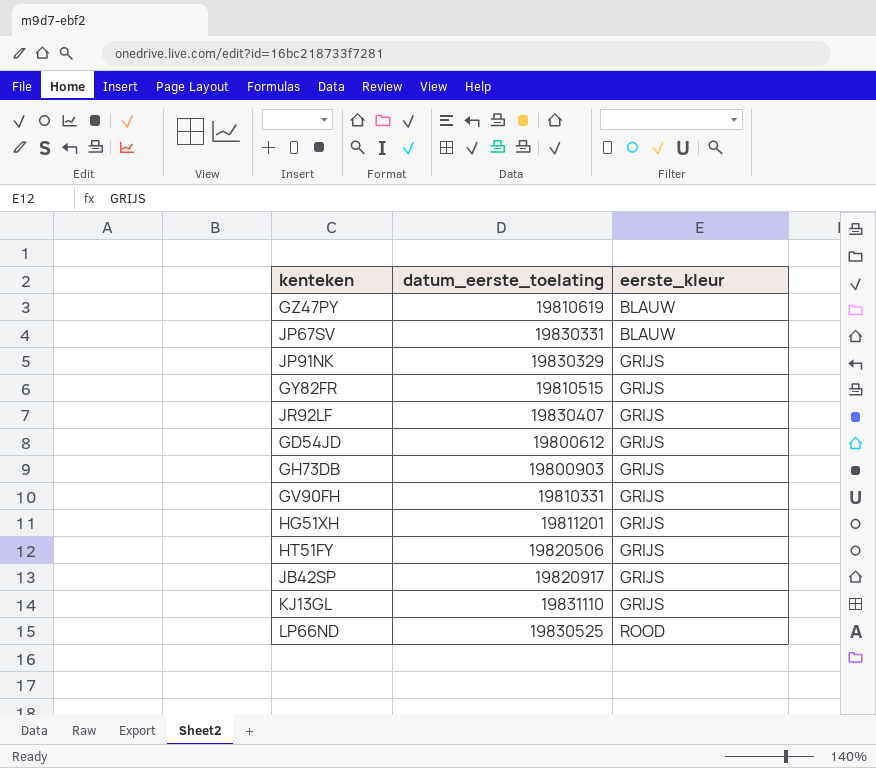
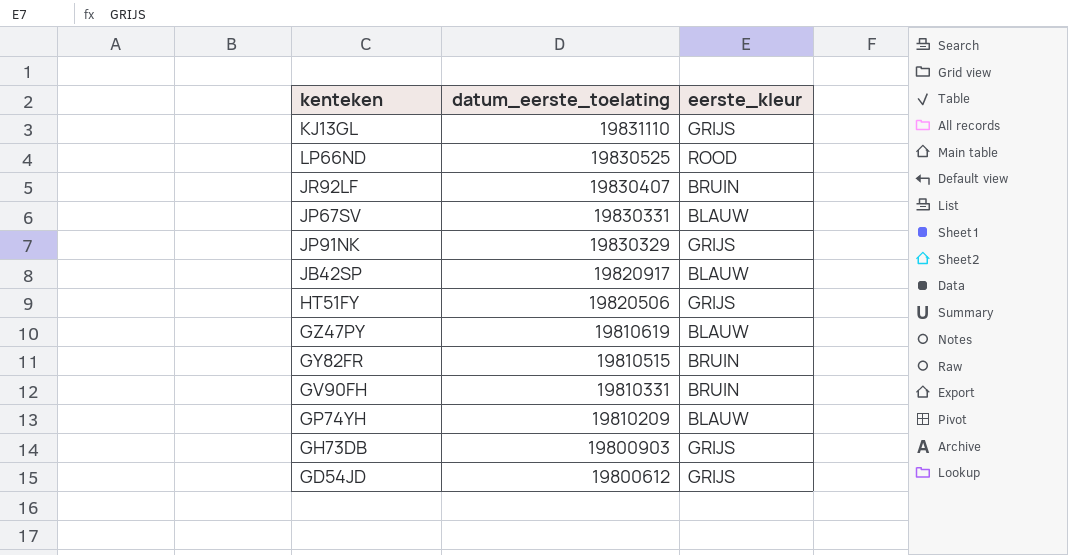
row order: eerste_kleur ascending -> datum_eerste_toelating descending
row HG51XH: 19811201 | GRIJS -> none
JR92LF | eerste_kleur: GRIJS -> BRUIN
JB42SP | eerste_kleur: GRIJS -> BLAUW
GY82FR | eerste_kleur: GRIJS -> BRUIN
GV90FH | eerste_kleur: GRIJS -> BRUIN
row GP74YH: none -> 19810209 | BLAUW

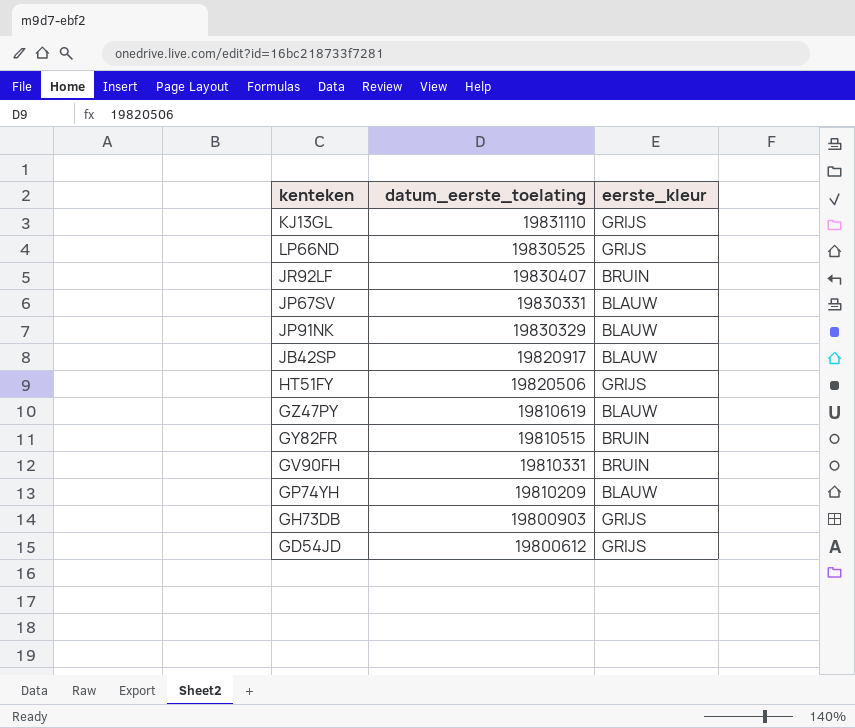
LP66ND | eerste_kleur: ROOD -> GRIJS
JP91NK | eerste_kleur: GRIJS -> BLAUW

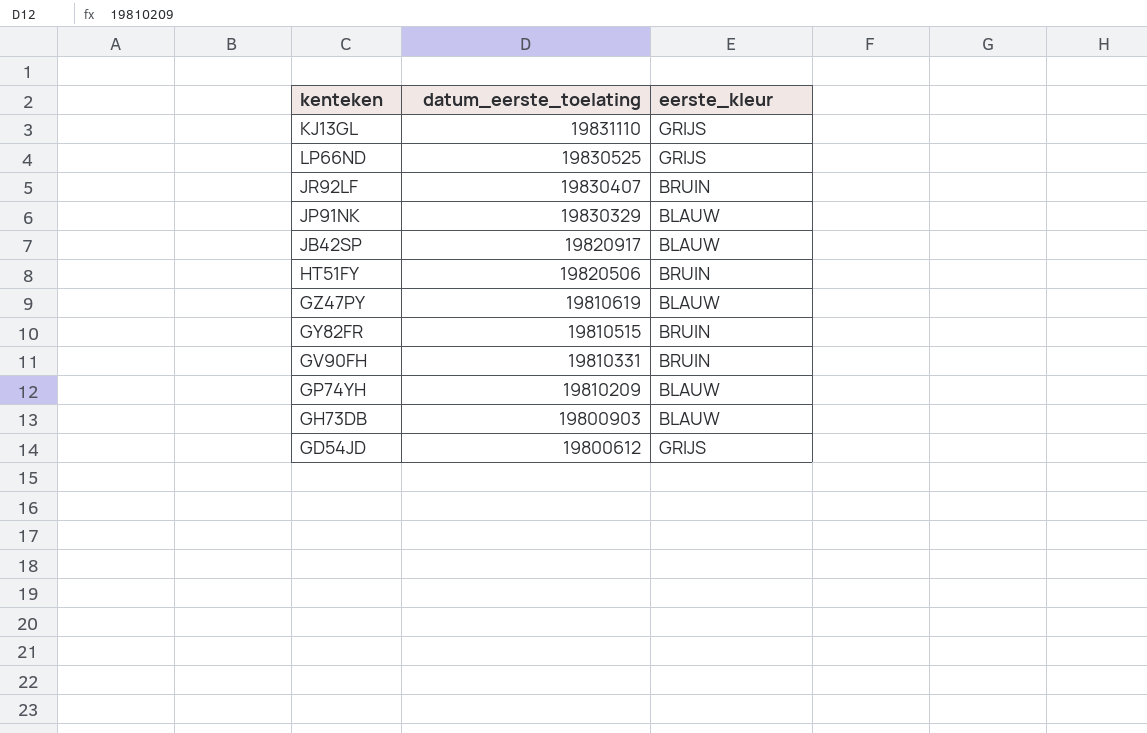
row JP67SV: 19830331 | BLAUW -> none
HT51FY | eerste_kleur: GRIJS -> BRUIN
GH73DB | eerste_kleur: GRIJS -> BLAUW

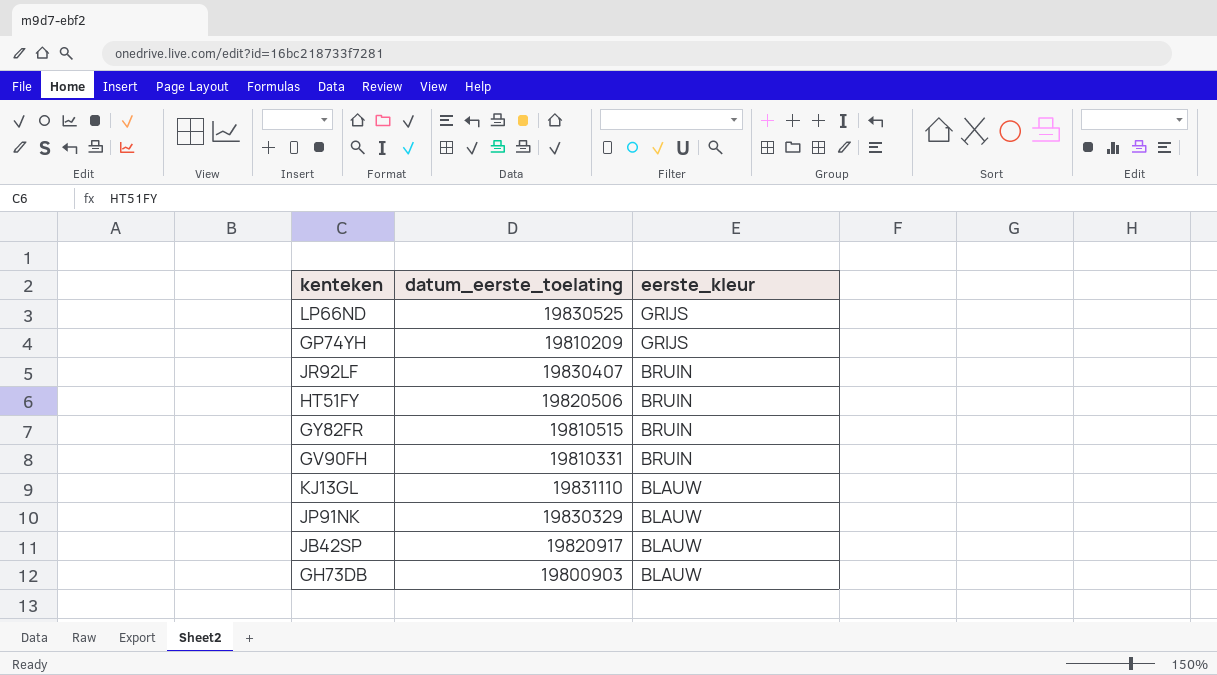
row order: datum_eerste_toelating descending -> eerste_kleur descending
row GZ47PY: 19810619 | BLAUW -> none
row GD54JD: 19800612 | GRIJS -> none
GP74YH | eerste_kleur: BLAUW -> GRIJS
KJ13GL | eerste_kleur: GRIJS -> BLAUW

